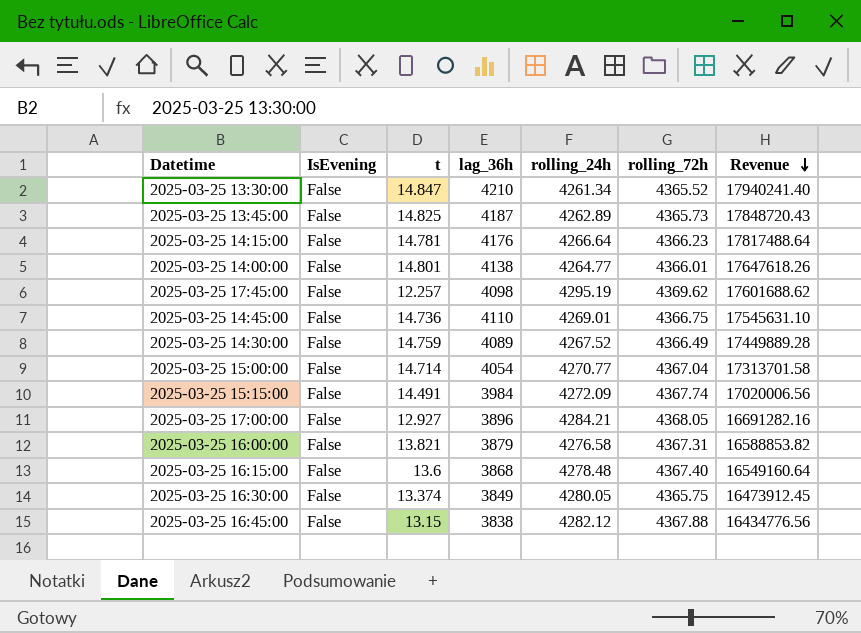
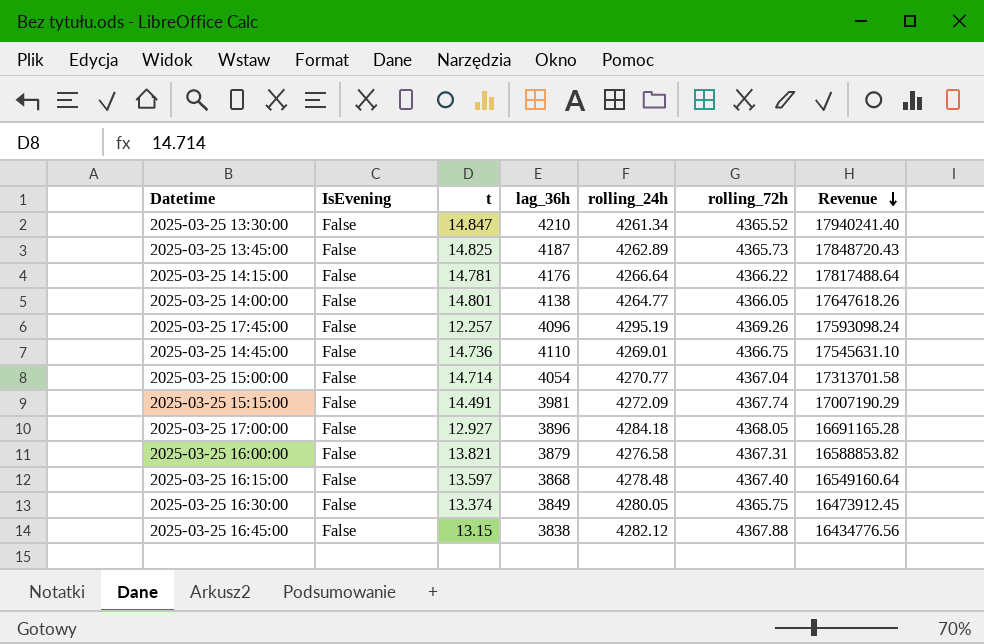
row 2025-03-25 14:30:00: False | 14.759 | 4089 | 4267.52 | 4366.49 | 17449889.28 -> none
2025-03-25 14:15:00 | rolling_72h: 4366.23 -> 4366.22
2025-03-25 14:00:00 | rolling_72h: 4366.01 -> 4366.05
2025-03-25 17:45:00 | lag_36h: 4098 -> 4096
2025-03-25 17:45:00 | rolling_72h: 4369.62 -> 4369.26
2025-03-25 17:45:00 | Revenue: 17601688.62 -> 17593098.24
2025-03-25 15:15:00 | lag_36h: 3984 -> 3981
2025-03-25 15:15:00 | Revenue: 17020006.56 -> 17007190.29
2025-03-25 17:00:00 | rolling_24h: 4284.21 -> 4284.18
2025-03-25 17:00:00 | Revenue: 16691282.16 -> 16691165.28
2025-03-25 16:15:00 | t: 13.6 -> 13.597

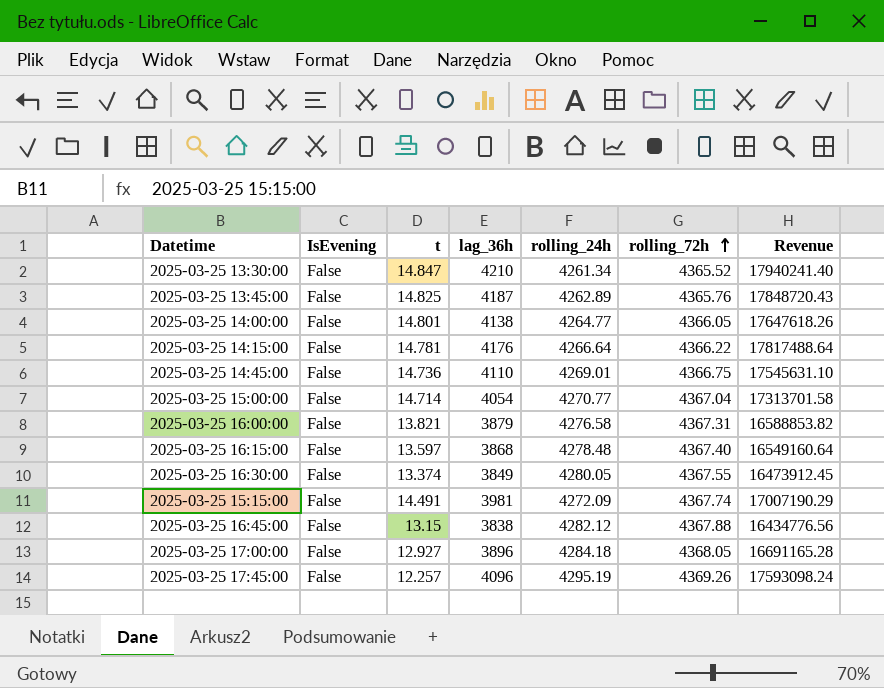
row order: Revenue descending -> rolling_72h ascending
2025-03-25 13:45:00 | rolling_72h: 4365.73 -> 4365.76
2025-03-25 16:30:00 | rolling_72h: 4365.75 -> 4367.55

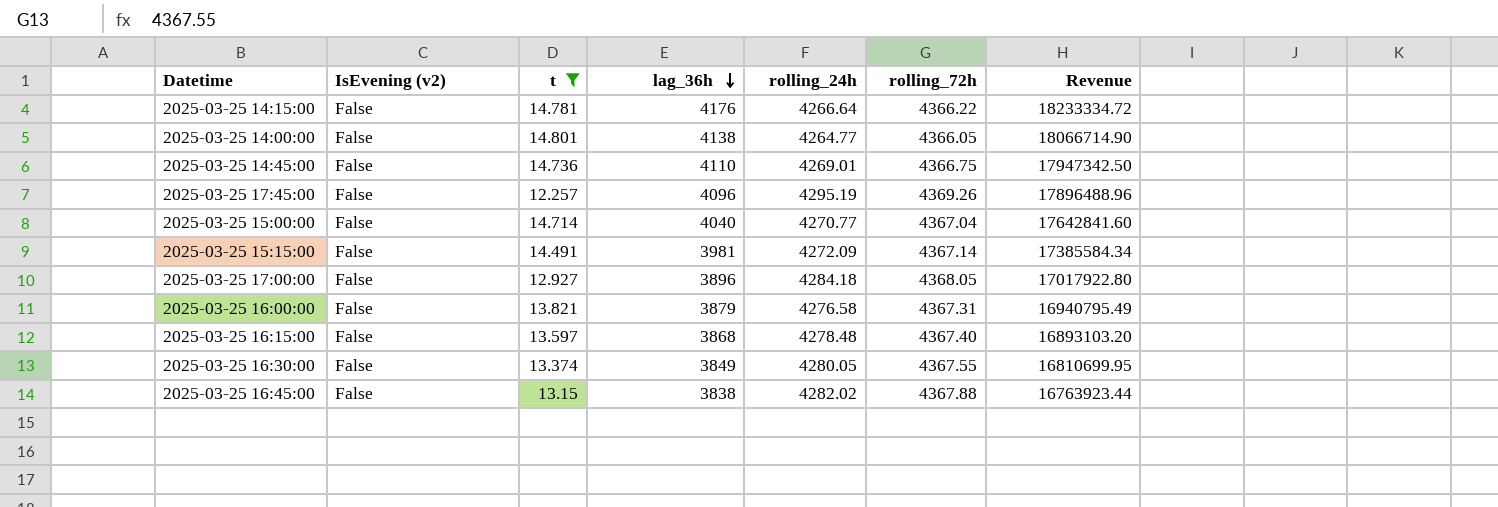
filter: none -> t <= 14.801
row order: rolling_72h ascending -> lag_36h descending
column name: IsEvening -> IsEvening (v2)
column Revenue | formula: [lag_36h] * [rolling_24h] -> [lag_36h] * [rolling_72h]
2025-03-25 15:00:00 | lag_36h: 4054 -> 4040
2025-03-25 15:15:00 | rolling_72h: 4367.74 -> 4367.14
2025-03-25 16:45:00 | rolling_24h: 4282.12 -> 4282.02

